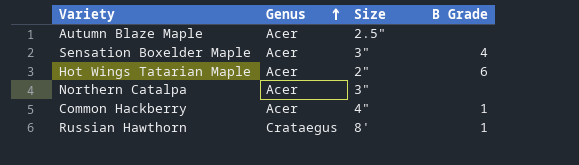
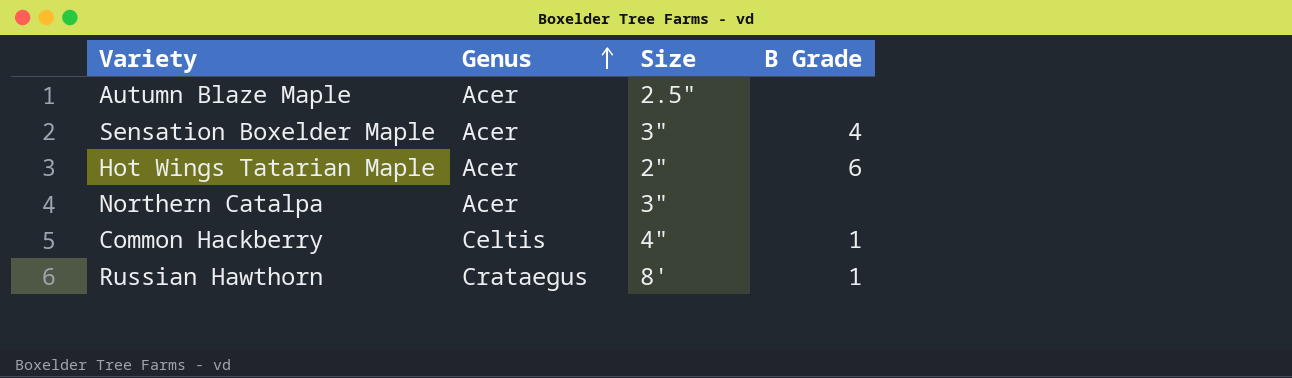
Common Hackberry | Genus: Acer -> Celtis

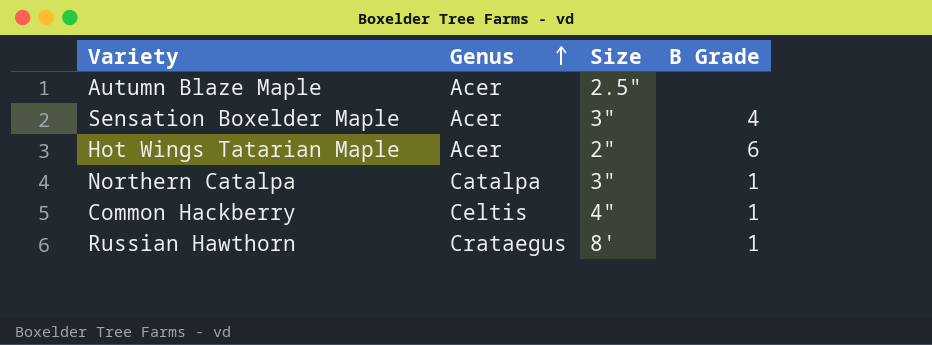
Northern Catalpa | Genus: Acer -> Catalpa
Northern Catalpa | B Grade: none -> 1

